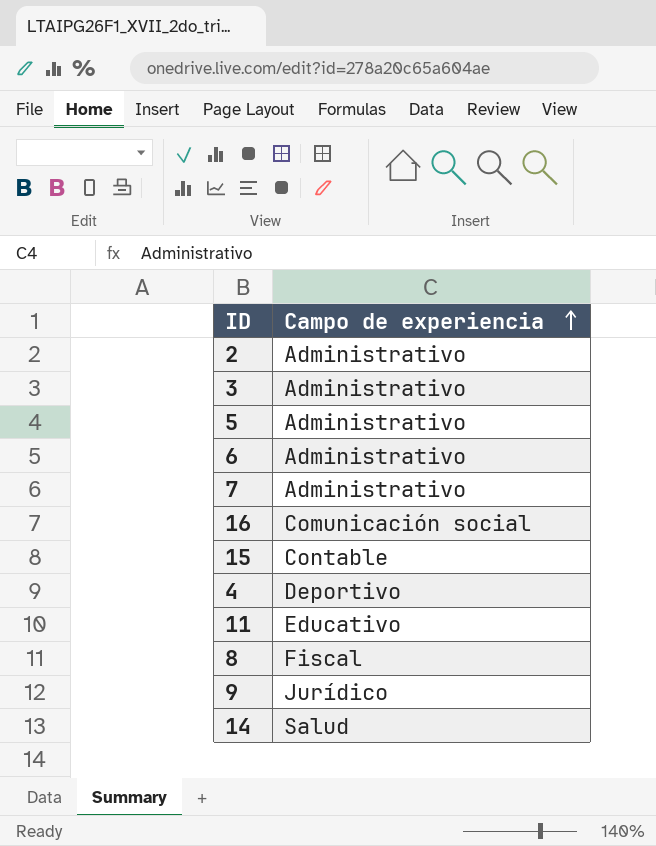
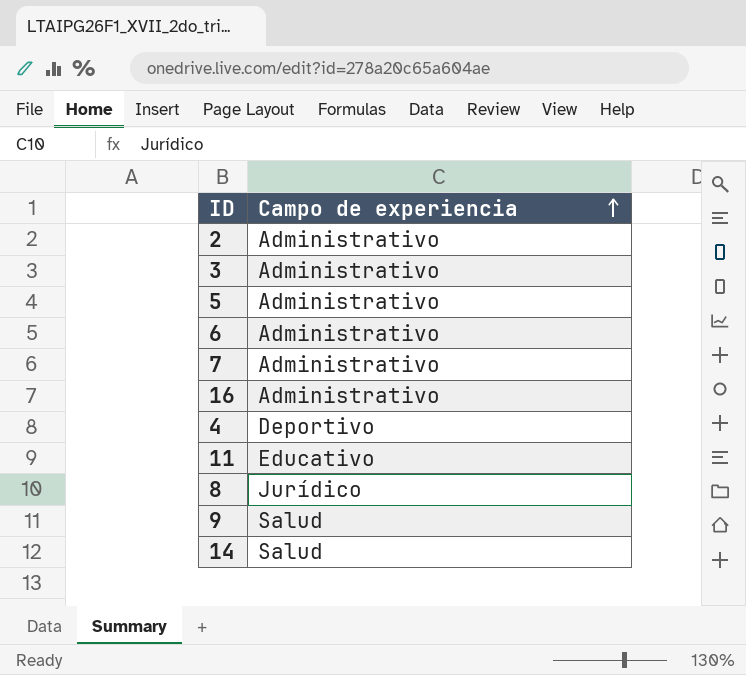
row 15: Contable -> none
16 | Campo de experiencia: Comunicación social -> Administrativo
8 | Campo de experiencia: Fiscal -> Jurídico
9 | Campo de experiencia: Jurídico -> Salud

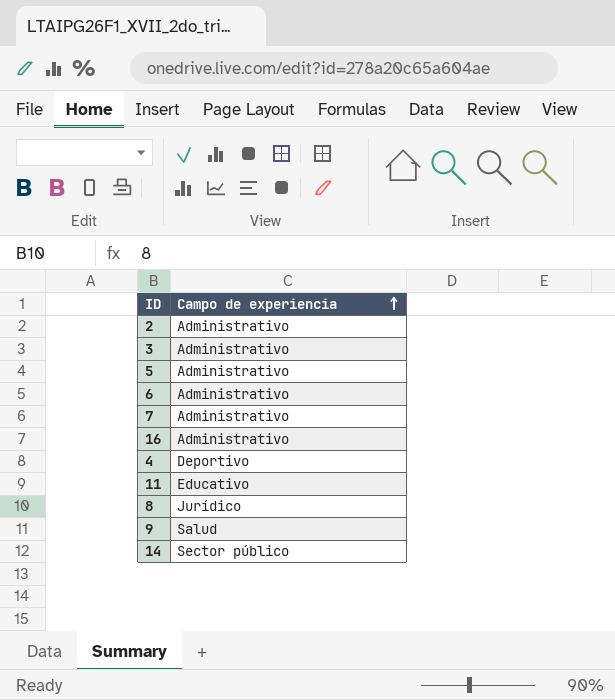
14 | Campo de experiencia: Salud -> Sector público

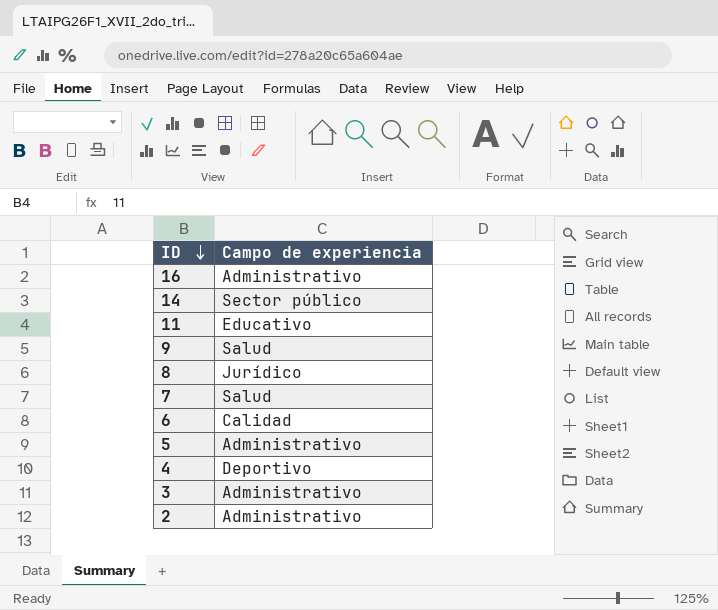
row order: Campo de experiencia ascending -> ID descending
7 | Campo de experiencia: Administrativo -> Salud
6 | Campo de experiencia: Administrativo -> Calidad

